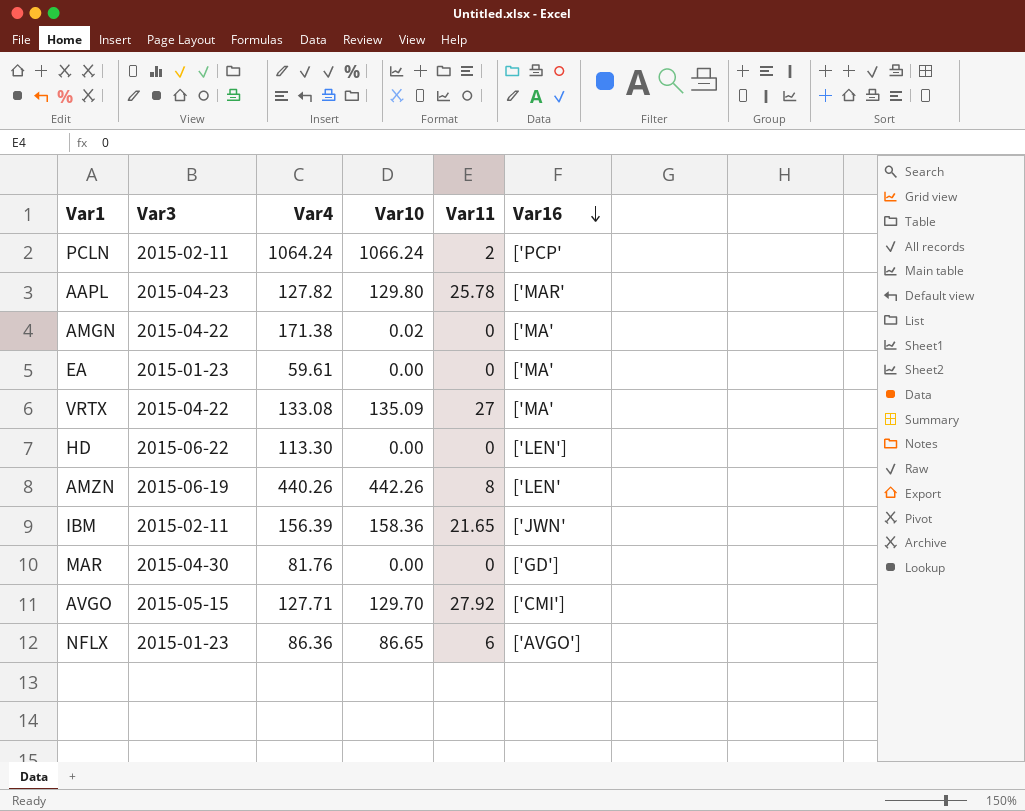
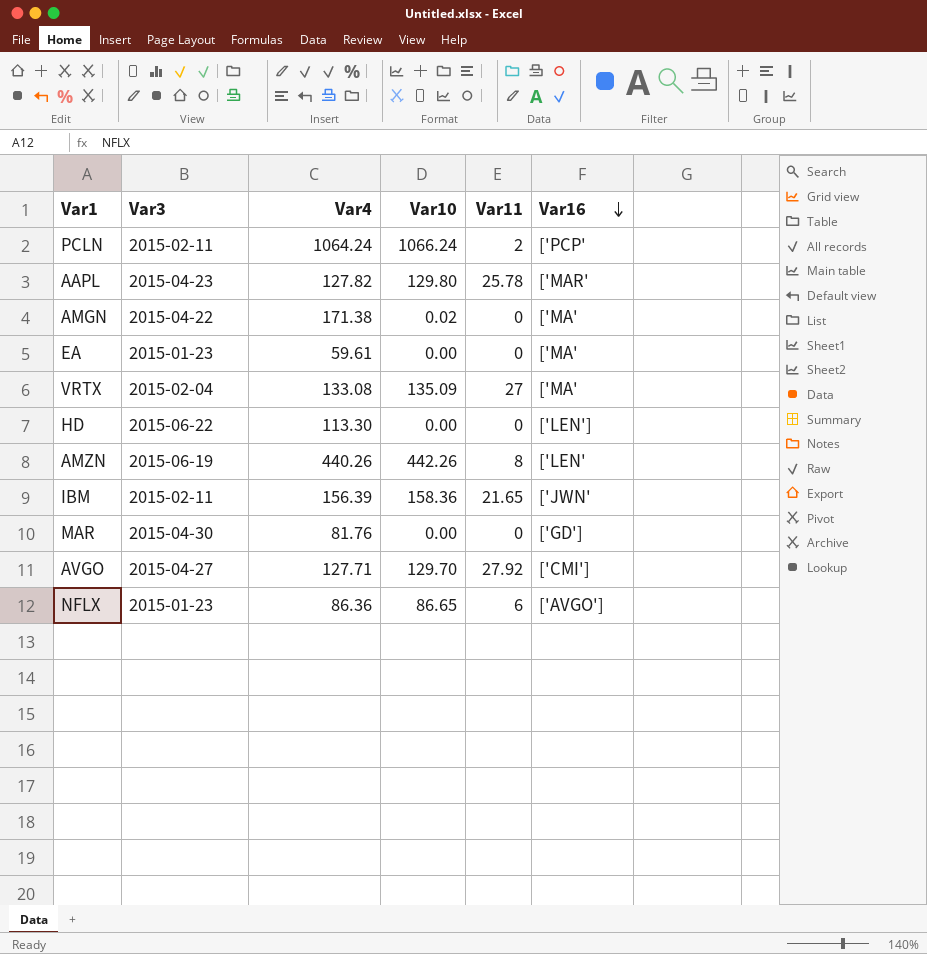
VRTX | Var3: 2015-04-22 -> 2015-02-04
AVGO | Var3: 2015-05-15 -> 2015-04-27

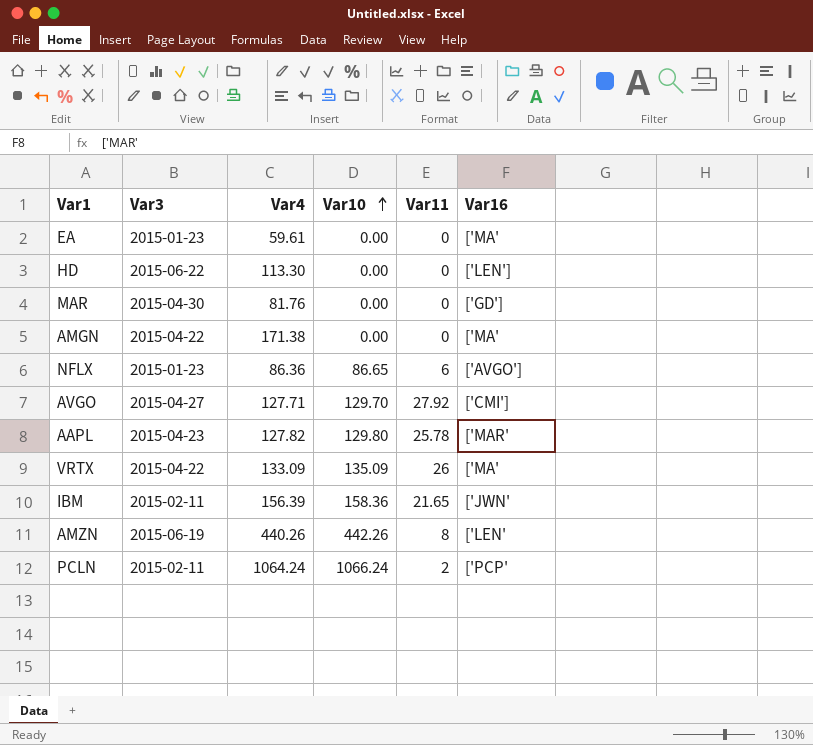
row order: Var16 descending -> Var10 ascending
AMGN | Var10: 0.02 -> 0.00
VRTX | Var3: 2015-02-04 -> 2015-04-22
VRTX | Var4: 133.08 -> 133.09
VRTX | Var11: 27 -> 26

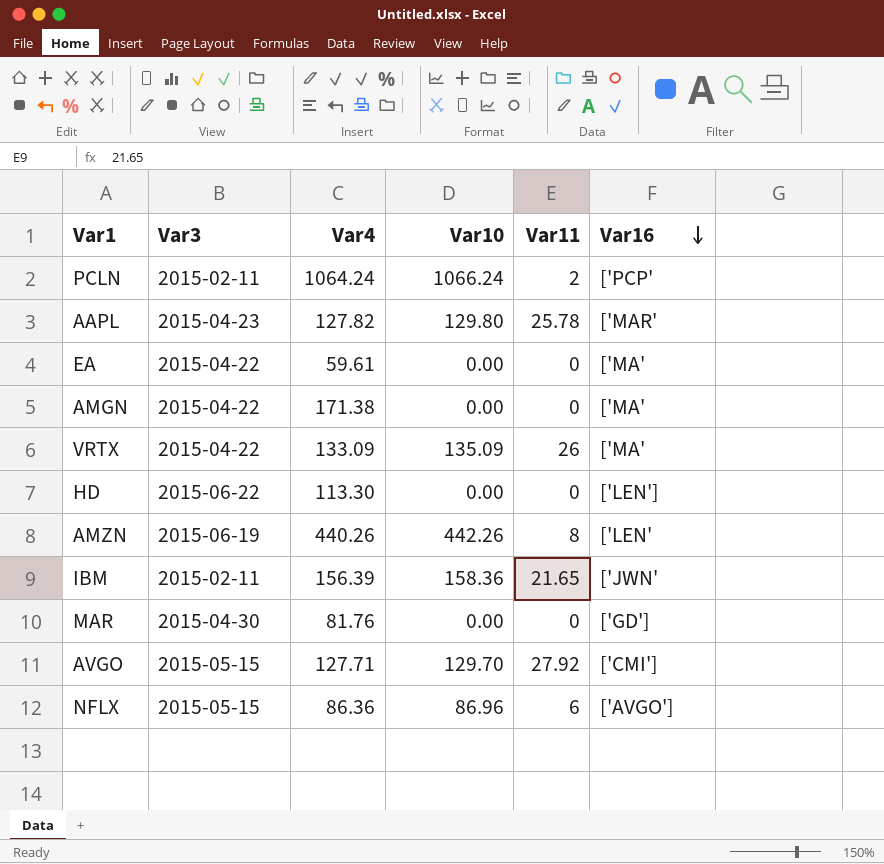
row order: Var10 ascending -> Var16 descending
EA | Var3: 2015-01-23 -> 2015-04-22
AVGO | Var3: 2015-04-27 -> 2015-05-15
NFLX | Var3: 2015-01-23 -> 2015-05-15
NFLX | Var10: 86.65 -> 86.96

